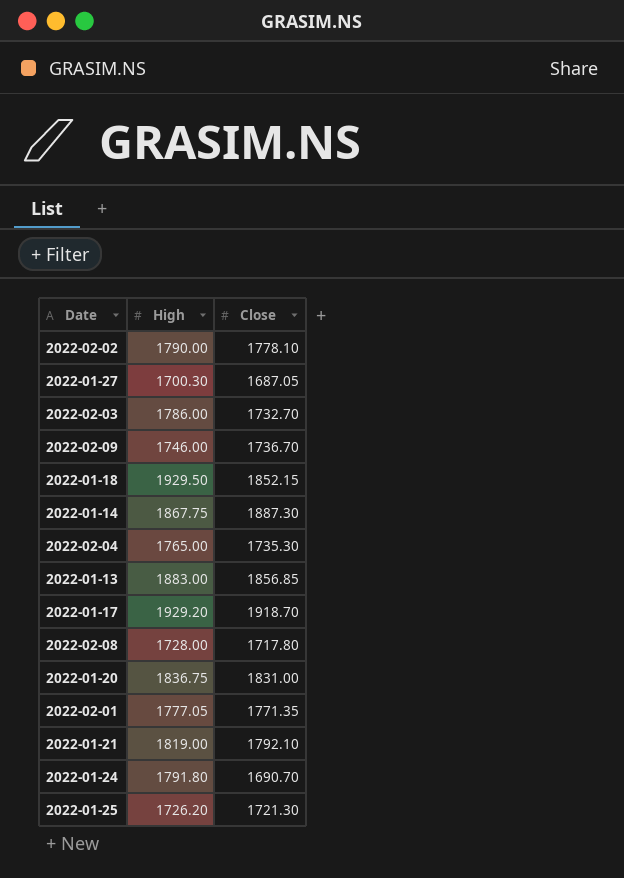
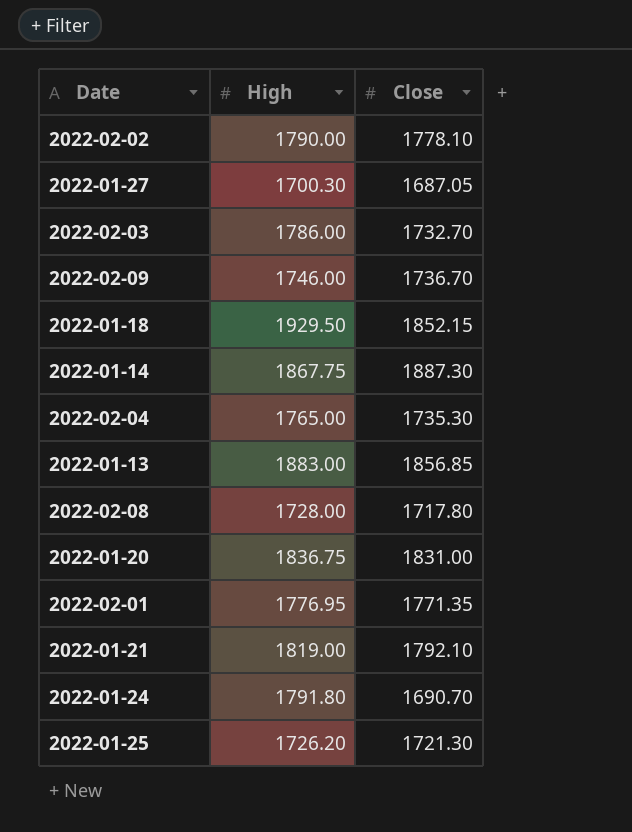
row 2022-01-17: 1929.20 | 1918.70 -> none
2022-02-01 | High: 1777.05 -> 1776.95

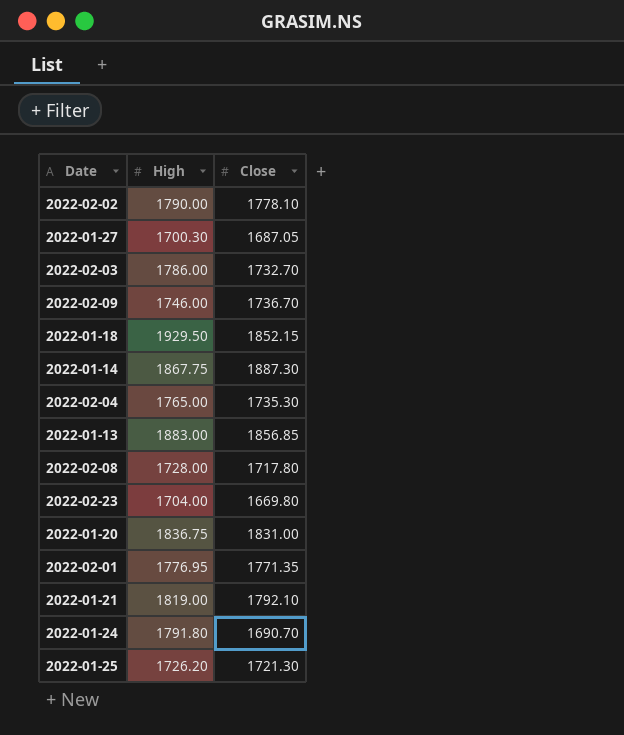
row 2022-02-23: none -> 1704.00 | 1669.80

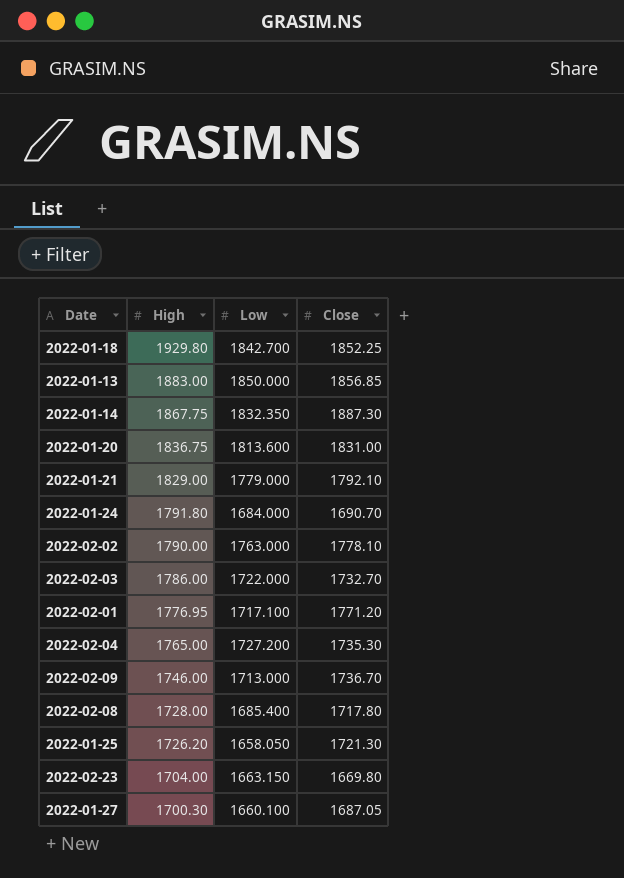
row order: none -> High descending
column Low | position: none -> 3
2022-01-18 | High: 1929.50 -> 1929.80
2022-01-18 | Close: 1852.15 -> 1852.25
2022-01-21 | High: 1819.00 -> 1829.00
2022-02-01 | Close: 1771.35 -> 1771.20

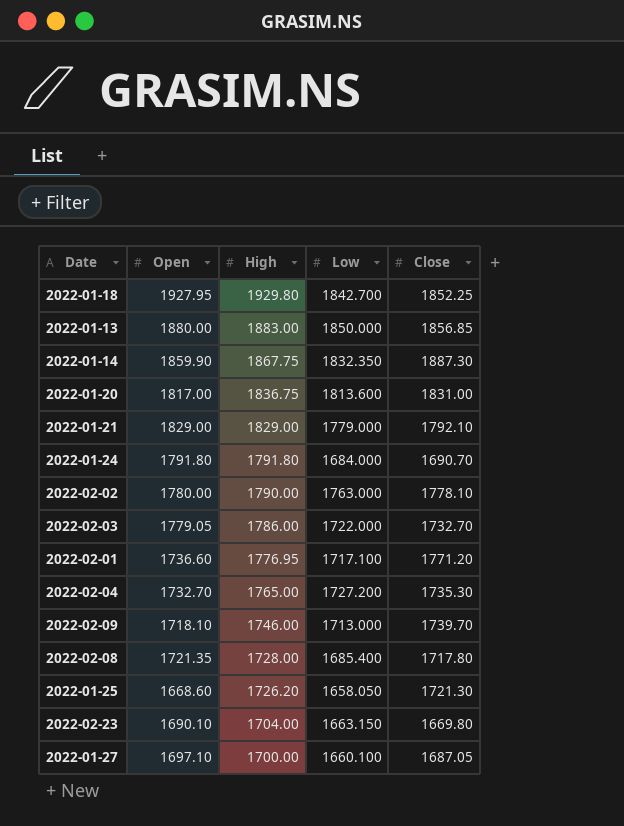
column Open | position: none -> 2
2022-02-09 | Close: 1736.70 -> 1739.70
2022-01-27 | High: 1700.30 -> 1700.00

